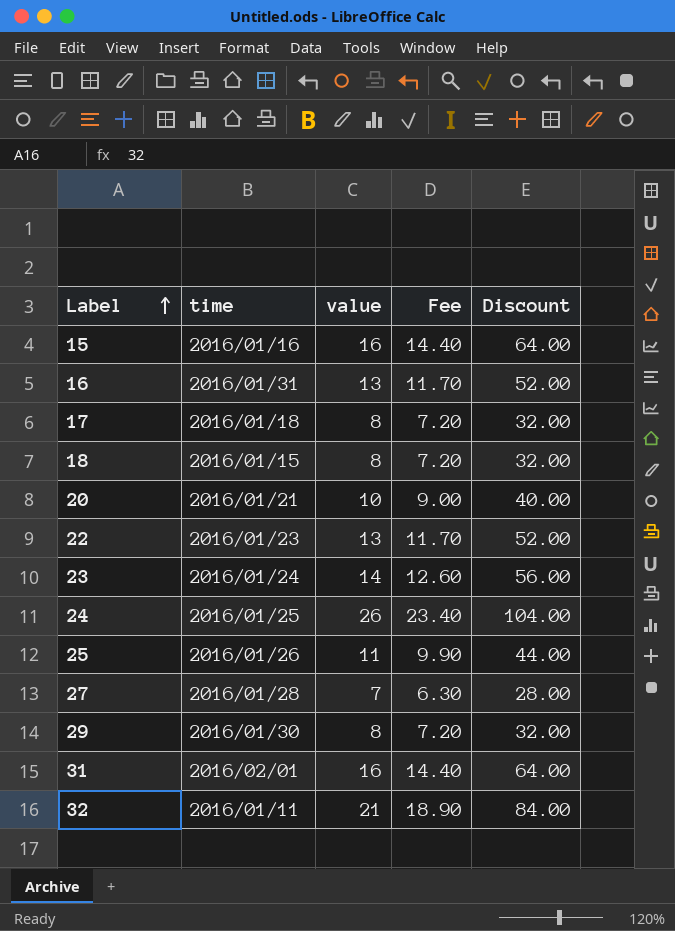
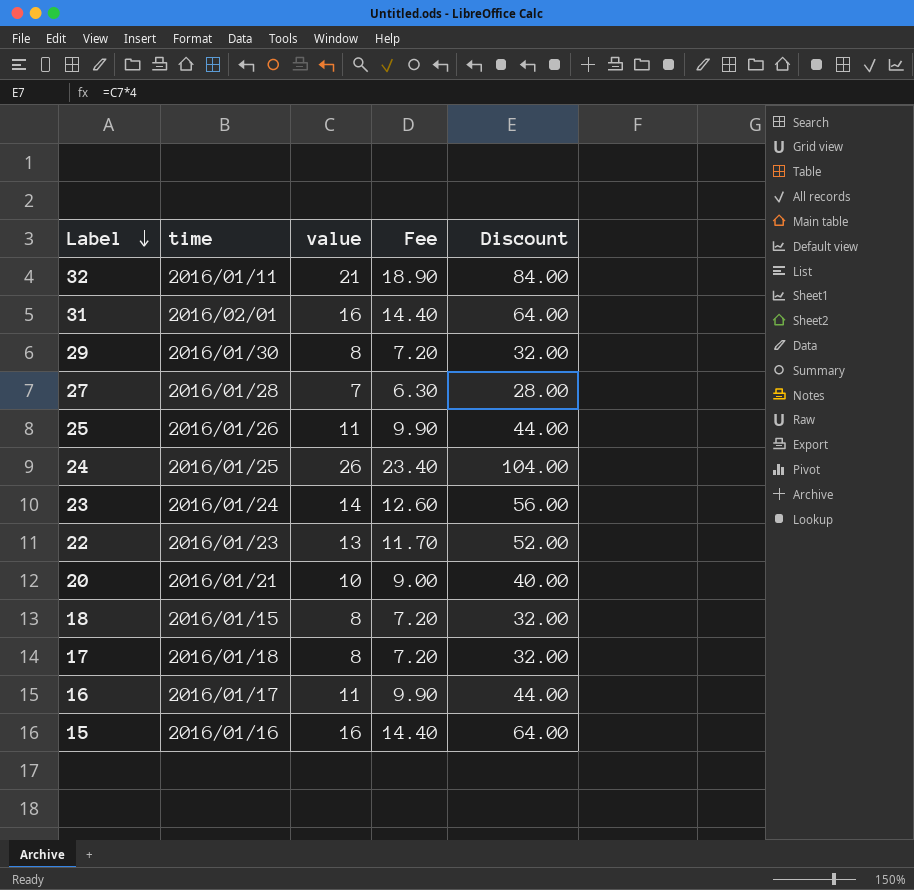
row order: Label ascending -> Label descending
16 | time: 2016/01/31 -> 2016/01/17
16 | value: 13 -> 11
16 | Fee: 11.70 -> 9.90
16 | Discount: 52.00 -> 44.00

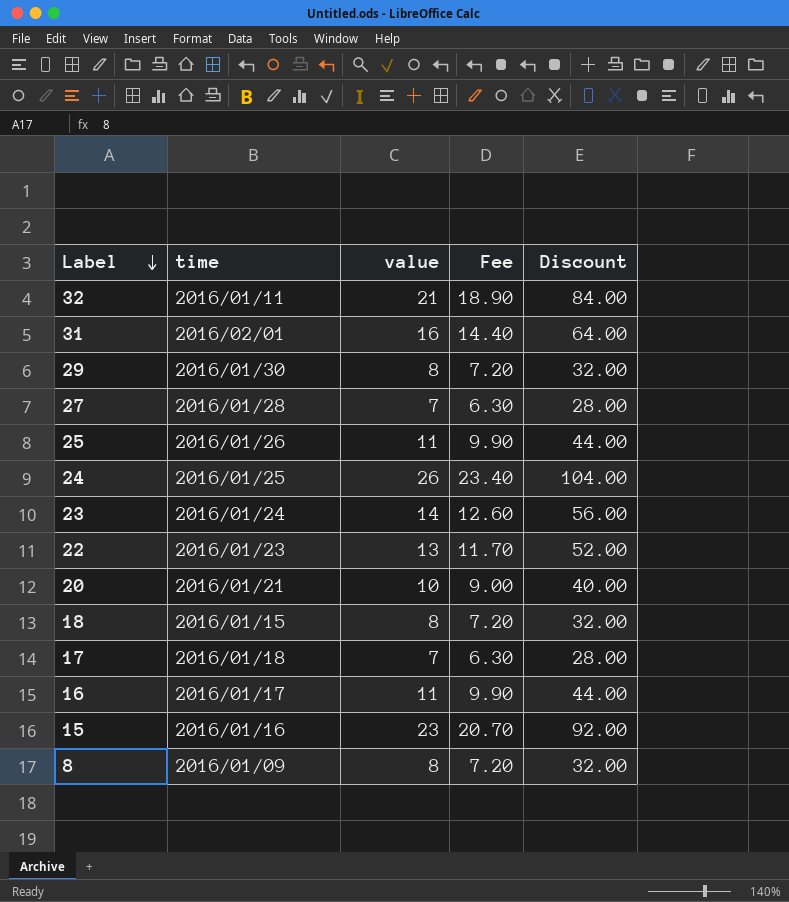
17 | value: 8 -> 7
17 | Fee: 7.20 -> 6.30
17 | Discount: 32.00 -> 28.00
15 | value: 16 -> 23
15 | Fee: 14.40 -> 20.70
15 | Discount: 64.00 -> 92.00
row 8: none -> 2016/01/09 | 8 | 7.20 | 32.00

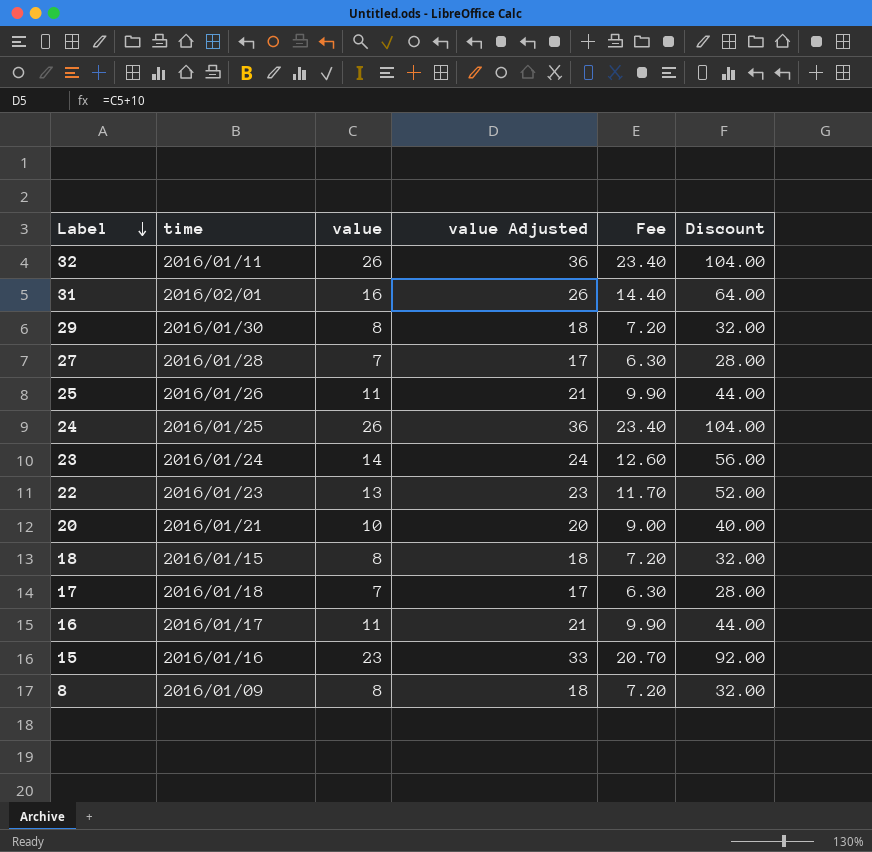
column value Adjusted | formula: none -> [value] + 10
32 | value: 21 -> 26
32 | Fee: 18.90 -> 23.40
32 | Discount: 84.00 -> 104.00

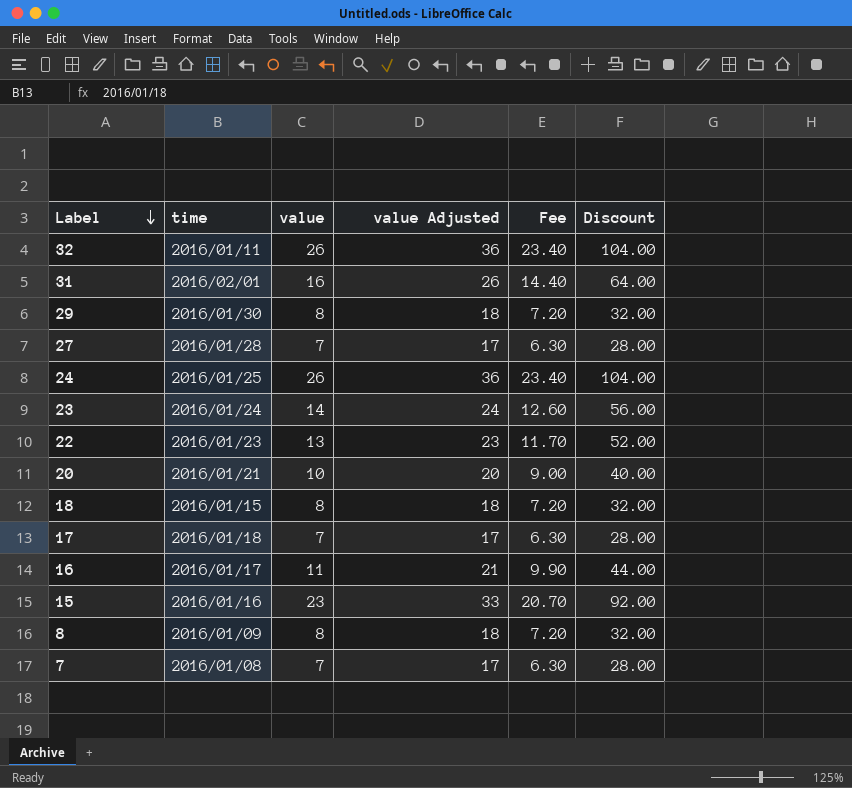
row 25: 2016/01/26 | 11 | 21 | 9.90 | 44.00 -> none
row 7: none -> 2016/01/08 | 7 | 17 | 6.30 | 28.00

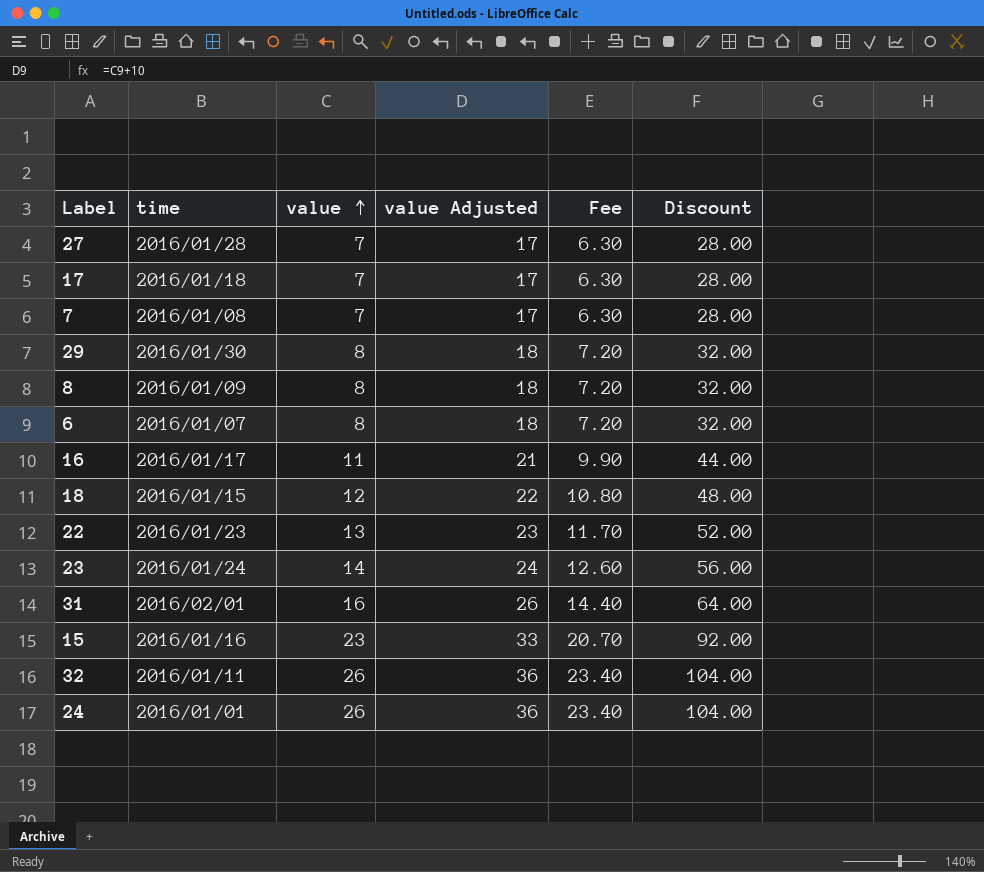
row order: Label descending -> value ascending
row 20: 2016/01/21 | 10 | 20 | 9.00 | 40.00 -> none
row 6: none -> 2016/01/07 | 8 | 18 | 7.20 | 32.00
18 | value: 8 -> 12
18 | value Adjusted: 18 -> 22
18 | Fee: 7.20 -> 10.80
18 | Discount: 32.00 -> 48.00
24 | time: 2016/01/25 -> 2016/01/01

